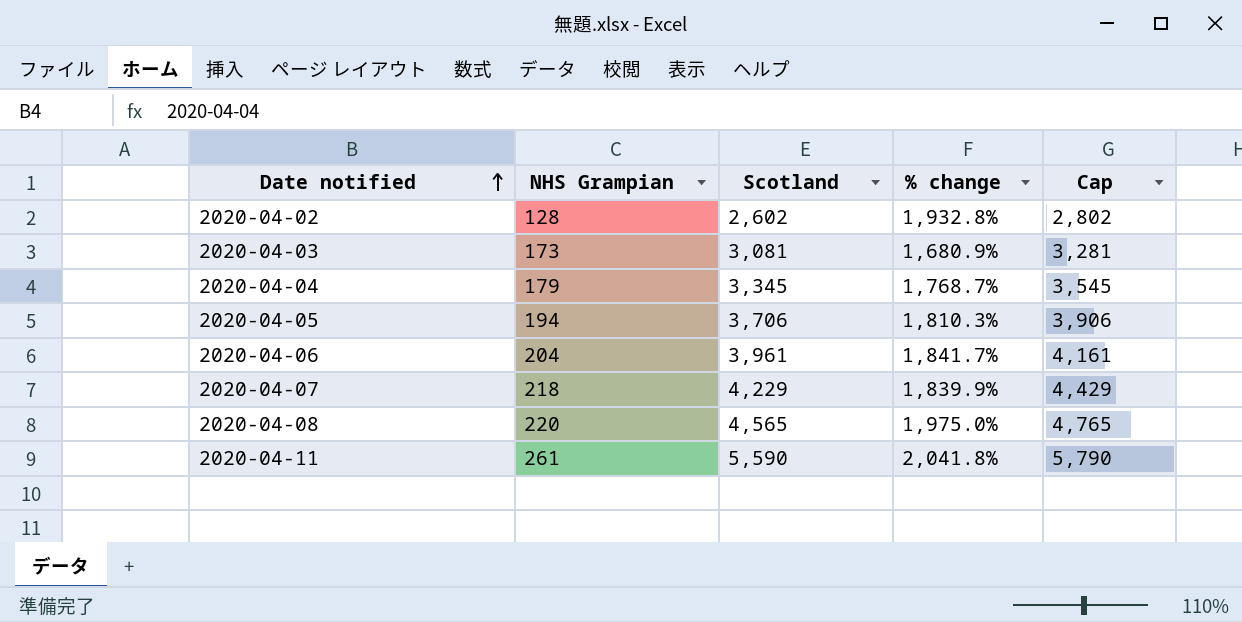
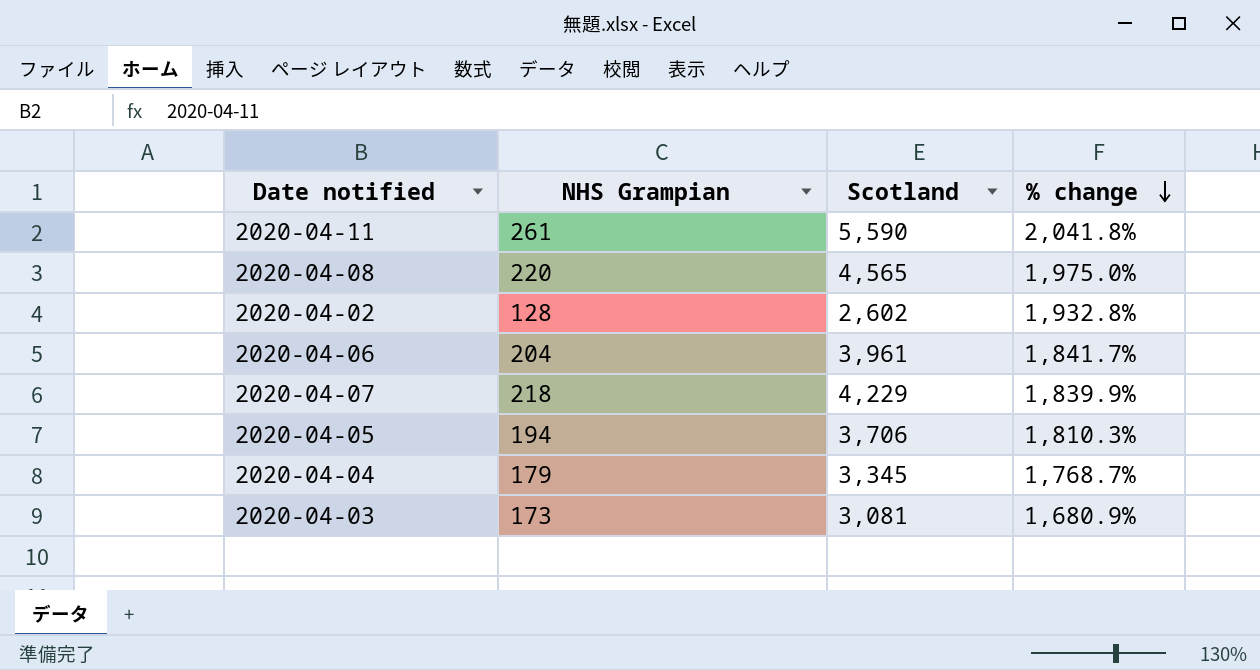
row order: Date notified ascending -> % change descending
column Cap | formula: [Scotland] + 200 -> none

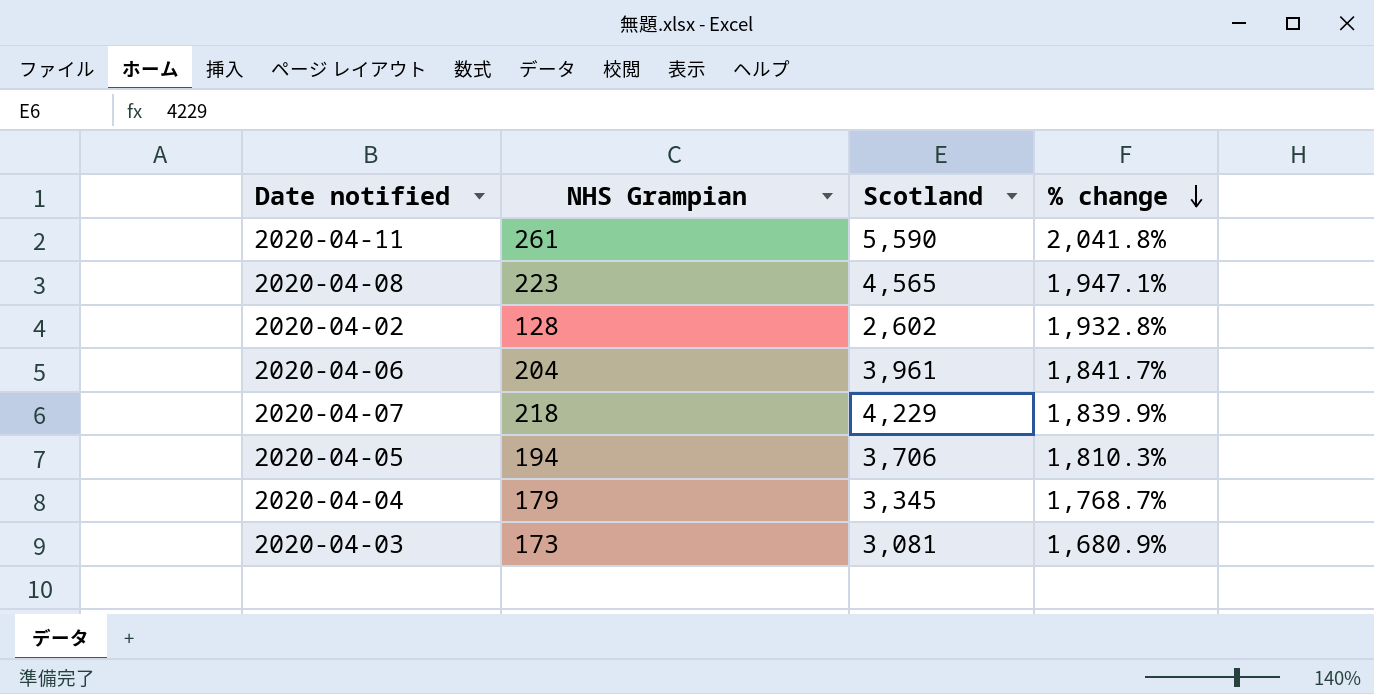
2020-04-08 | NHS Grampian: 220 -> 223
2020-04-08 | % change: 1,975.0% -> 1,947.1%

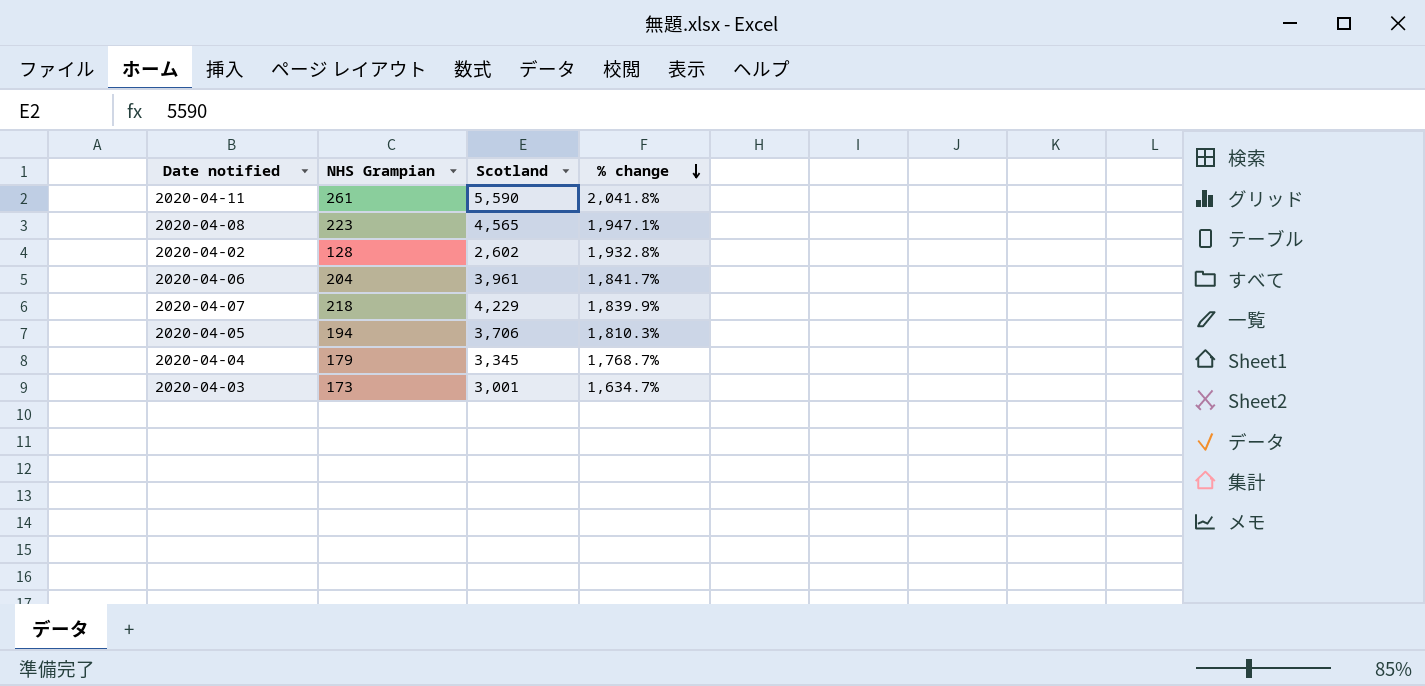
2020-04-03 | Scotland: 3,081 -> 3,001
2020-04-03 | % change: 1,680.9% -> 1,634.7%

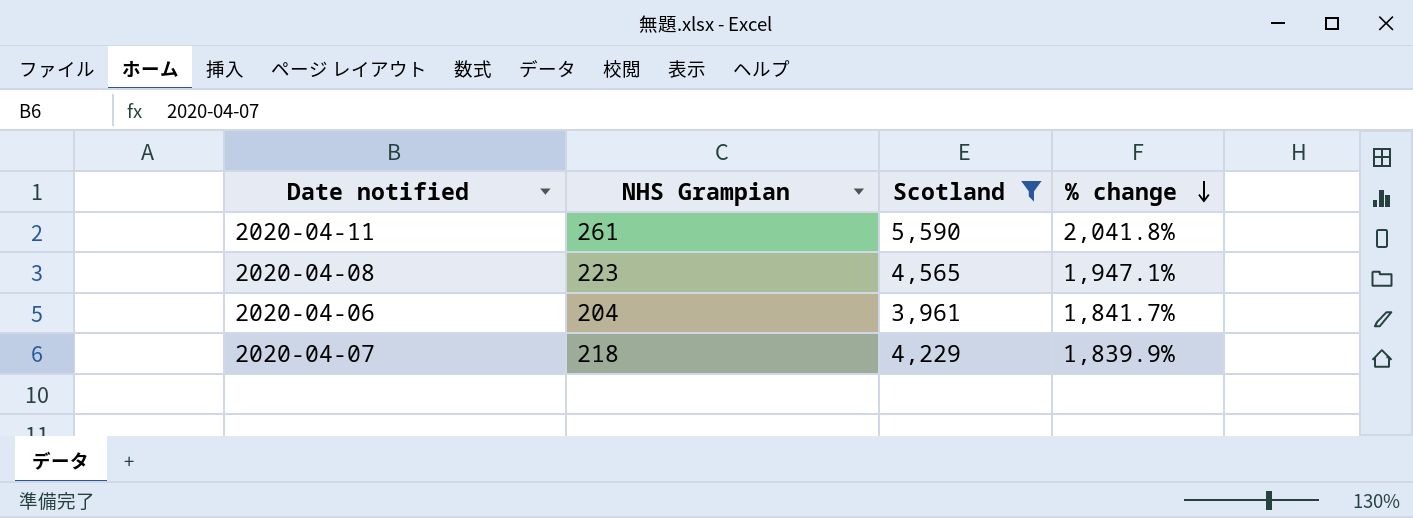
filter: none -> Scotland >= 3,961

